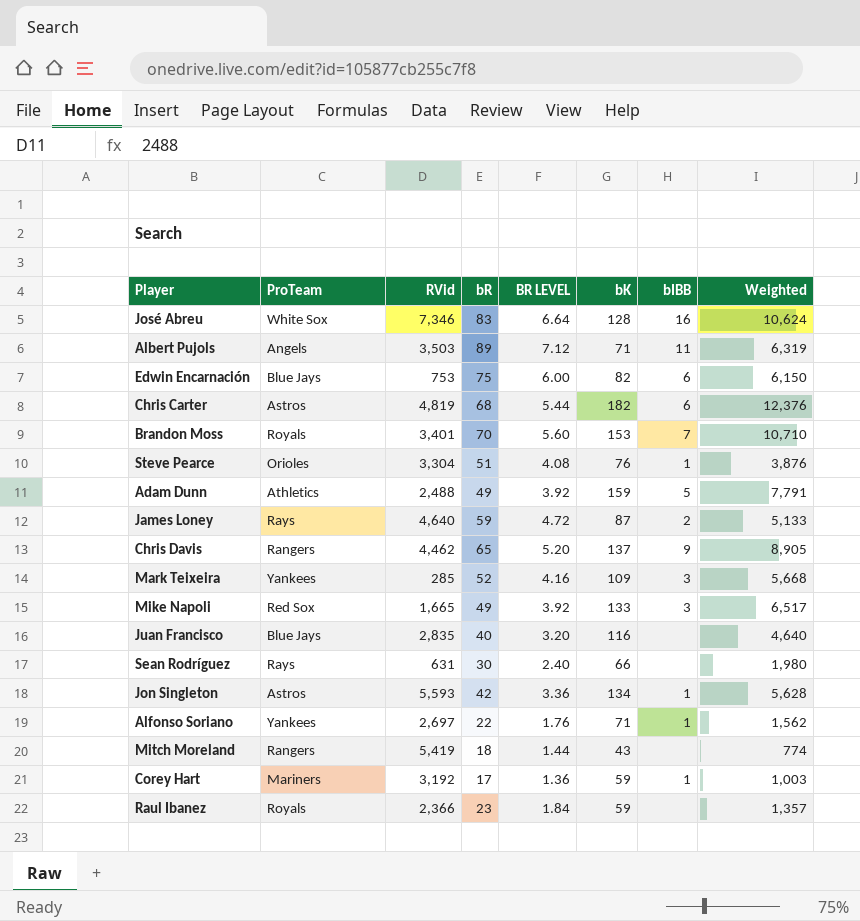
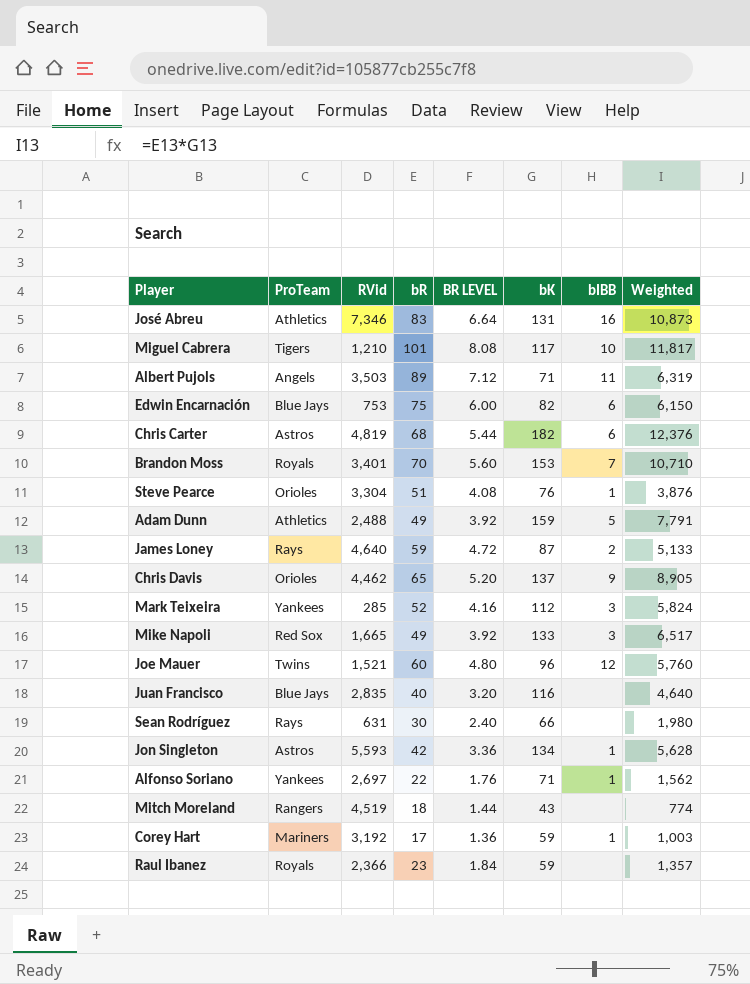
José Abreu | ProTeam: White Sox -> Athletics
José Abreu | bK: 128 -> 131
José Abreu | Weighted: 10,624 -> 10,873
row Miguel Cabrera: none -> Tigers | 1,210 | 101 | 8.08 | 117 | 10 | 11,817
Chris Davis | ProTeam: Rangers -> Orioles
Mark Teixeira | bK: 109 -> 112
Mark Teixeira | Weighted: 5,668 -> 5,824
row Joe Mauer: none -> Twins | 1,521 | 60 | 4.80 | 96 | 12 | 5,760
Mitch Moreland | RVid: 5,419 -> 4,519

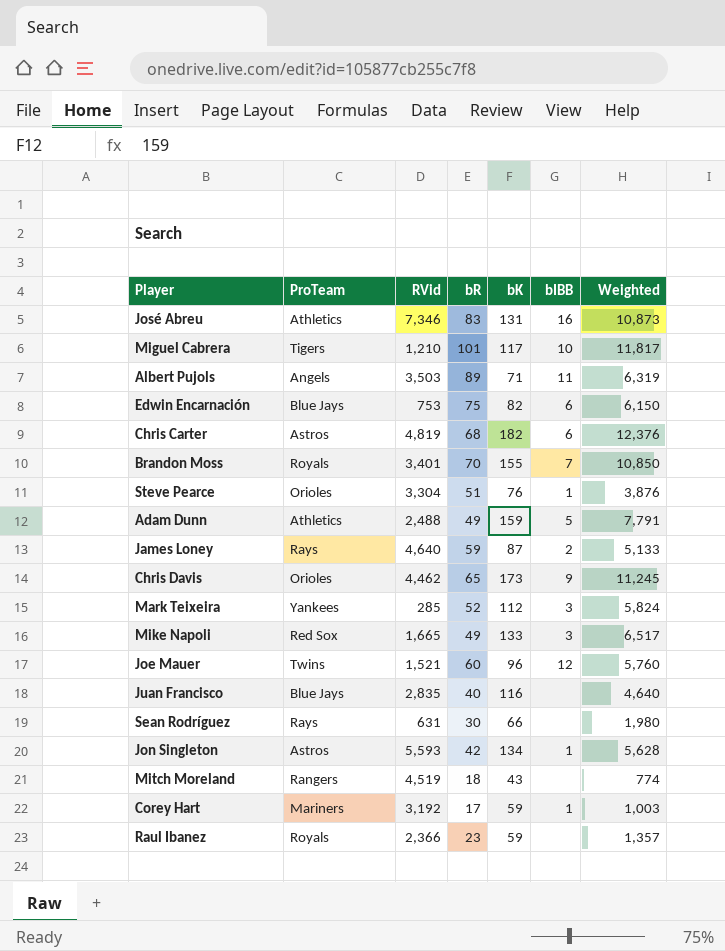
column BR LEVEL | formula: [bR] * 0.08 -> none
row Alfonso Soriano: Yankees | 2,697 | 22 | 1.76 | 71 | 1 | 1,562 -> none
Brandon Moss | bK: 153 -> 155
Brandon Moss | Weighted: 10,710 -> 10,850
Chris Davis | bK: 137 -> 173
Chris Davis | Weighted: 8,905 -> 11,245

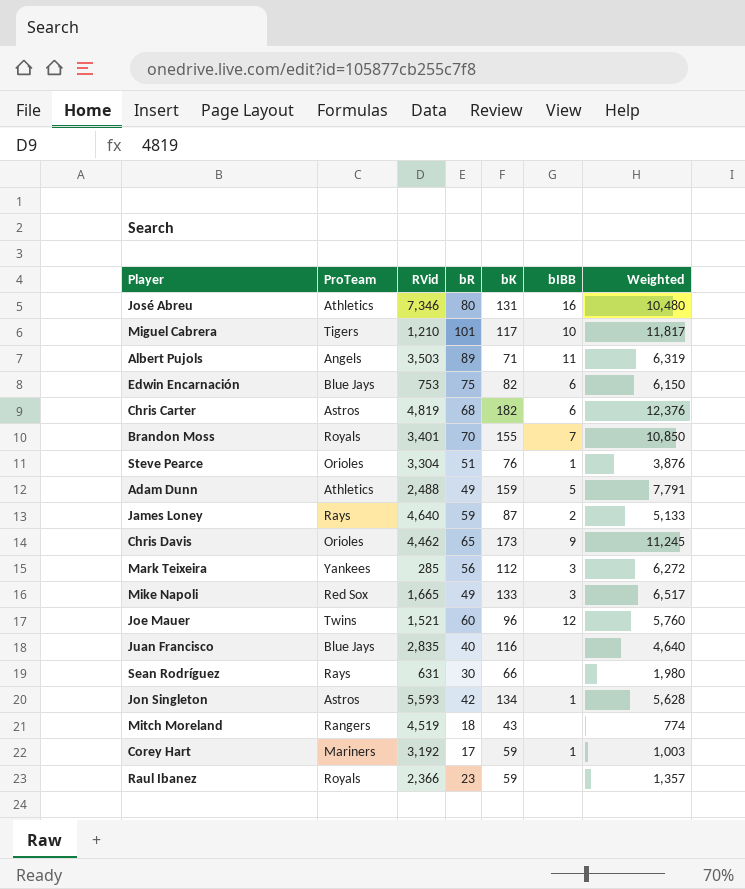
José Abreu | bR: 83 -> 80
José Abreu | Weighted: 10,873 -> 10,480
Mark Teixeira | bR: 52 -> 56
Mark Teixeira | Weighted: 5,824 -> 6,272

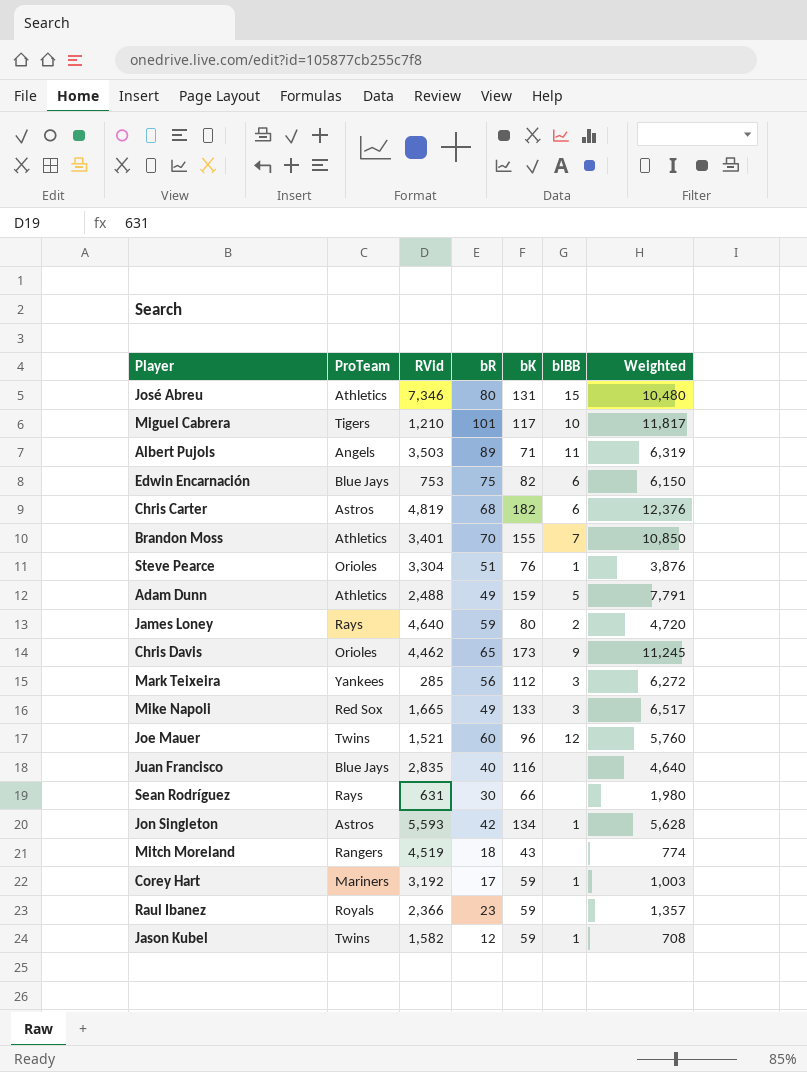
José Abreu | bIBB: 16 -> 15
Brandon Moss | ProTeam: Royals -> Athletics
James Loney | bK: 87 -> 80
James Loney | Weighted: 5,133 -> 4,720
row Jason Kubel: none -> Twins | 1,582 | 12 | 59 | 1 | 708

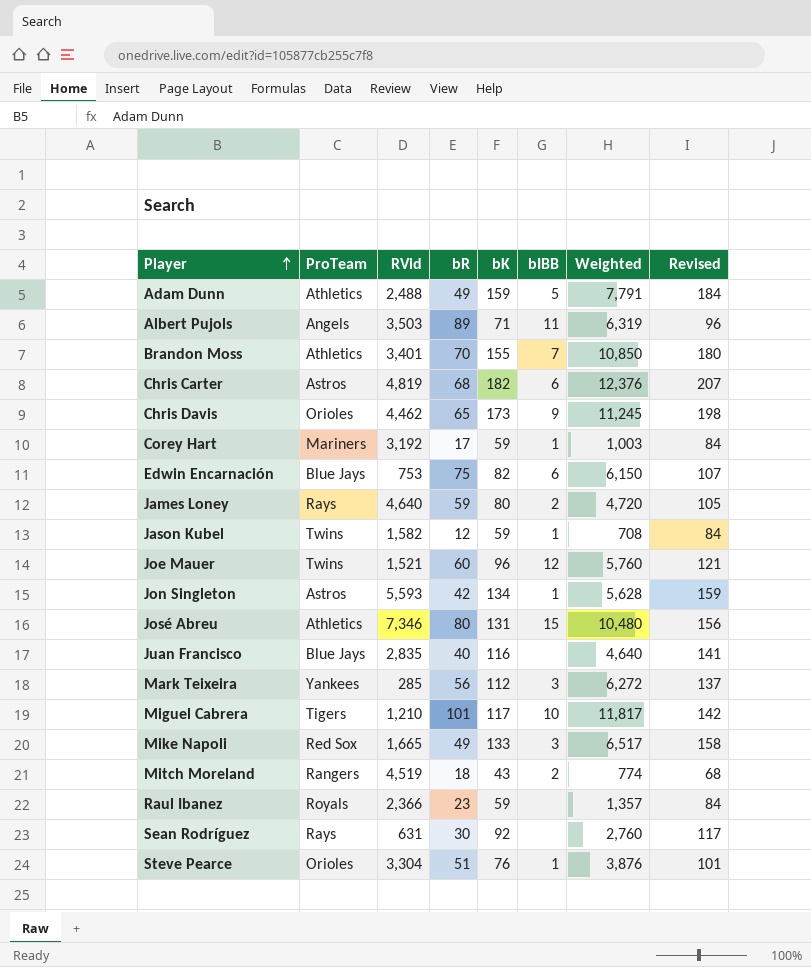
row order: none -> Player ascending
column Revised | formula: none -> [bK] + 25
Mitch Moreland | bIBB: none -> 2
Sean Rodríguez | bK: 66 -> 92
Sean Rodríguez | Weighted: 1,980 -> 2,760

